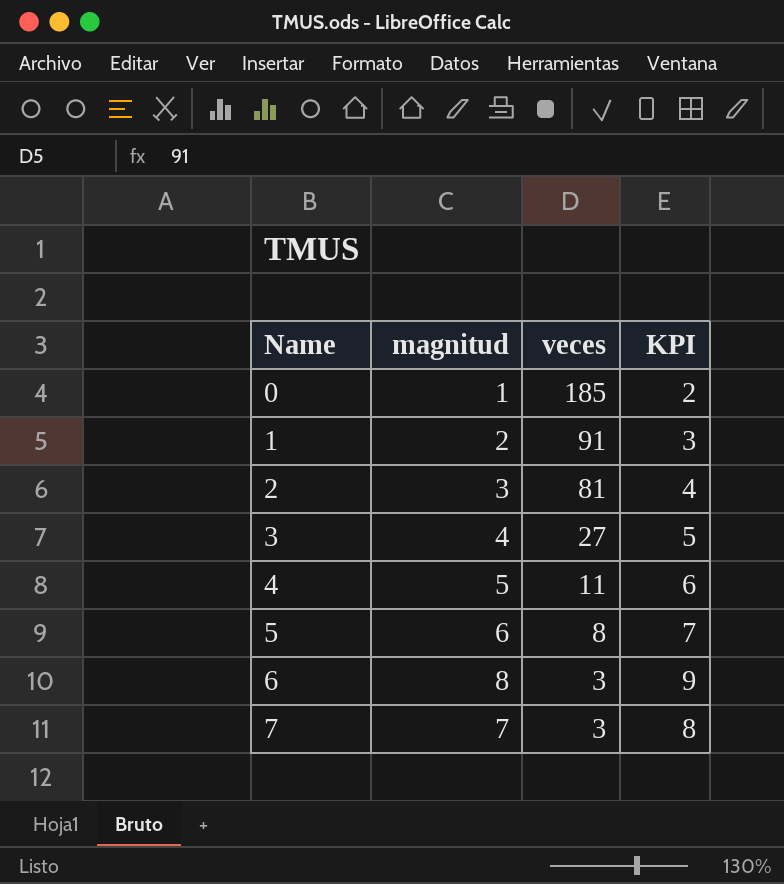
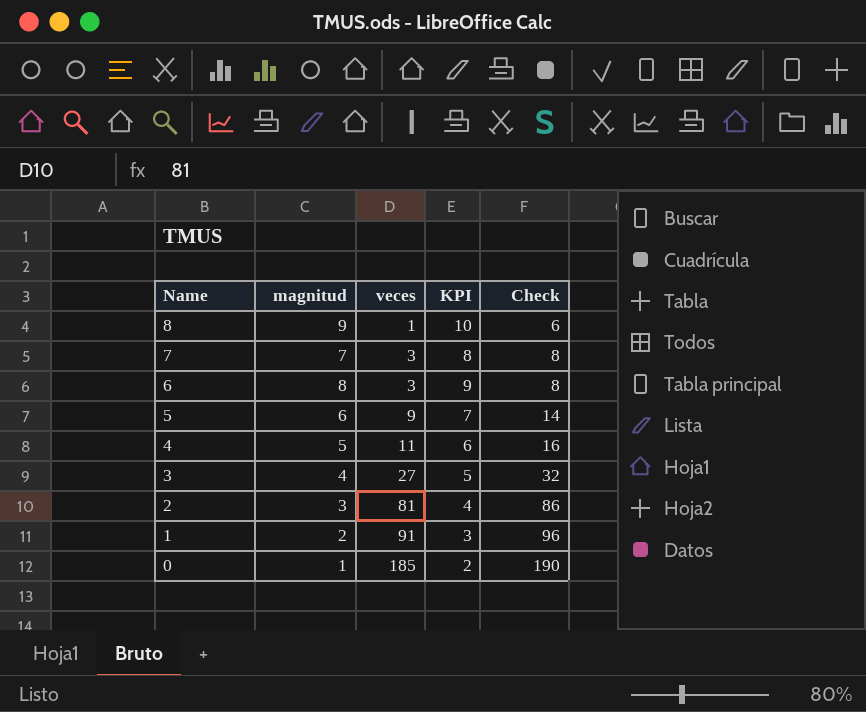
row order: Name ascending -> Name descending
column Check | formula: none -> [veces] + 5
row 8: none -> 9 | 1 | 10 | 6
5 | veces: 8 -> 9

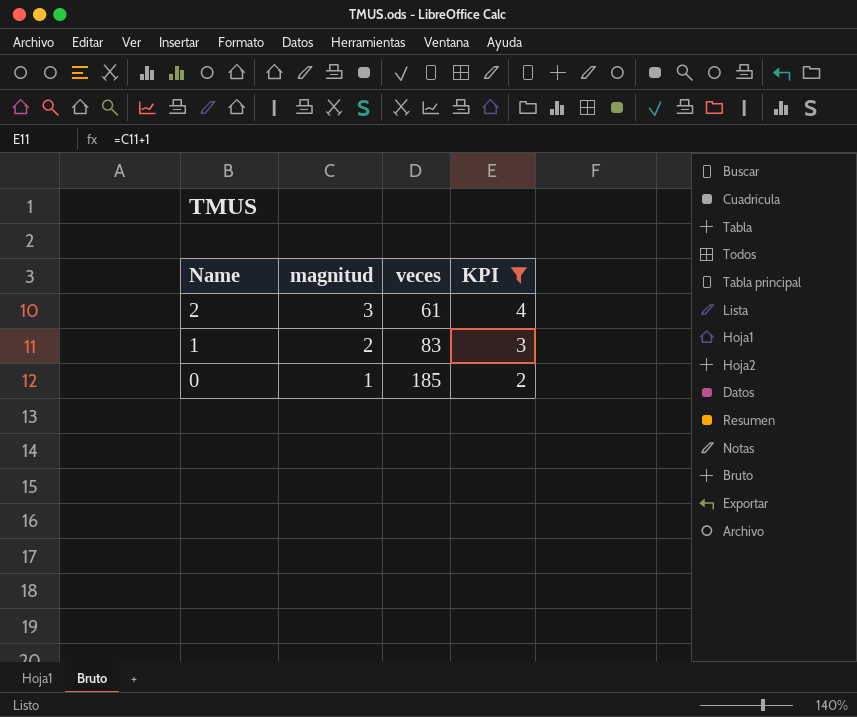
filter: none -> KPI <= 4
column Check | formula: [veces] + 5 -> none
2 | veces: 81 -> 61
1 | veces: 91 -> 83

